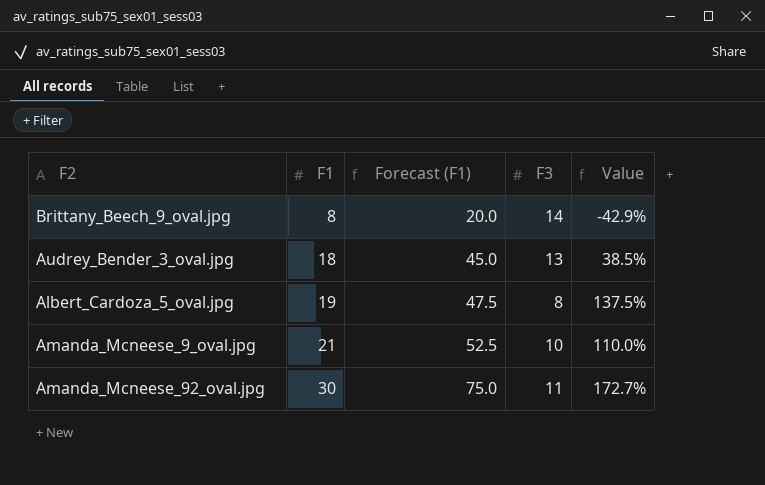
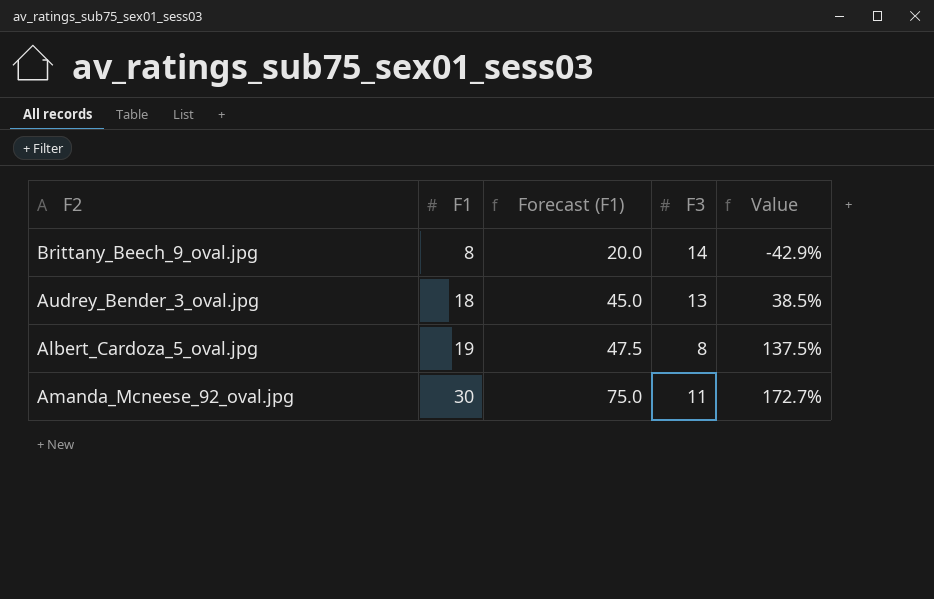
row Amanda_Mcneese_9_oval.jpg: 21 | 52.5 | 10 | 110.0% -> none

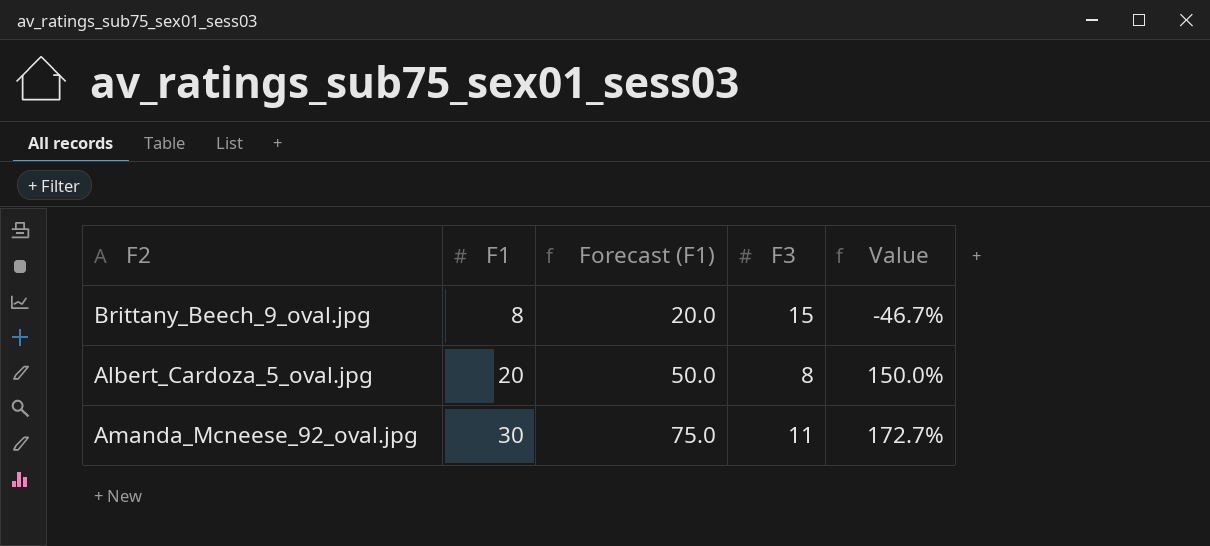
row Audrey_Bender_3_oval.jpg: 18 | 45.0 | 13 | 38.5% -> none
Brittany_Beech_9_oval.jpg | F3: 14 -> 15
Brittany_Beech_9_oval.jpg | Value: -42.9% -> -46.7%
Albert_Cardoza_5_oval.jpg | F1: 19 -> 20
Albert_Cardoza_5_oval.jpg | Forecast (F1): 47.5 -> 50.0
Albert_Cardoza_5_oval.jpg | Value: 137.5% -> 150.0%

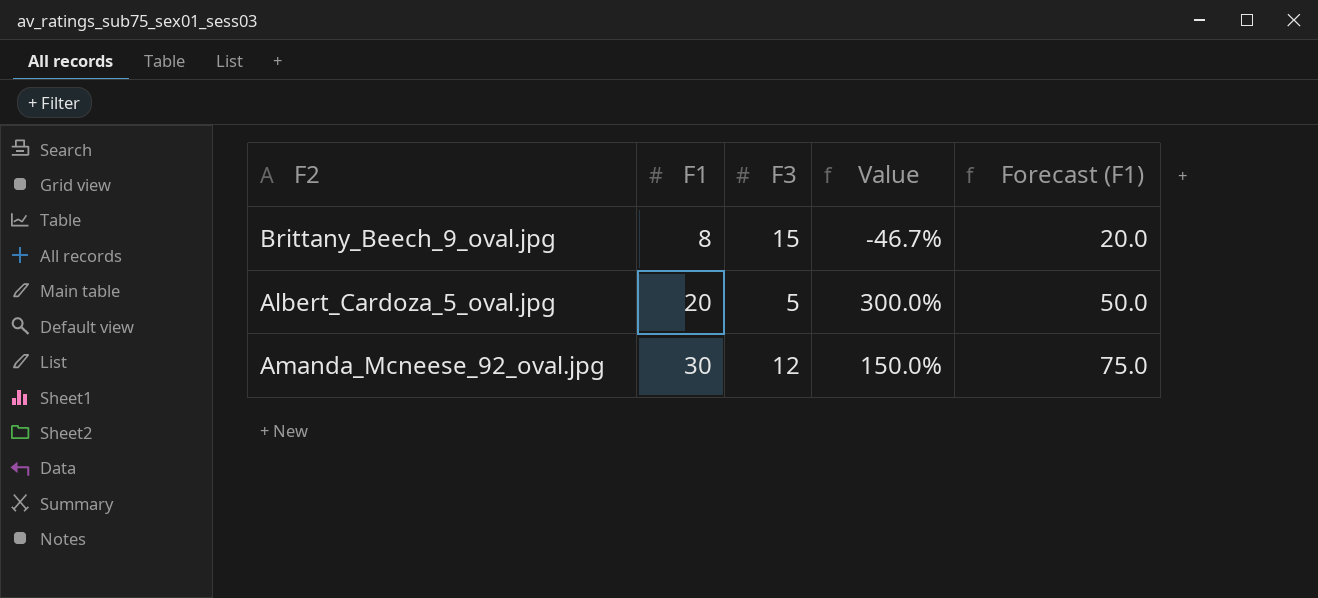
column Forecast (F1) | position: 3 -> 5
Albert_Cardoza_5_oval.jpg | F3: 8 -> 5
Albert_Cardoza_5_oval.jpg | Value: 150.0% -> 300.0%
Amanda_Mcneese_92_oval.jpg | F3: 11 -> 12
Amanda_Mcneese_92_oval.jpg | Value: 172.7% -> 150.0%

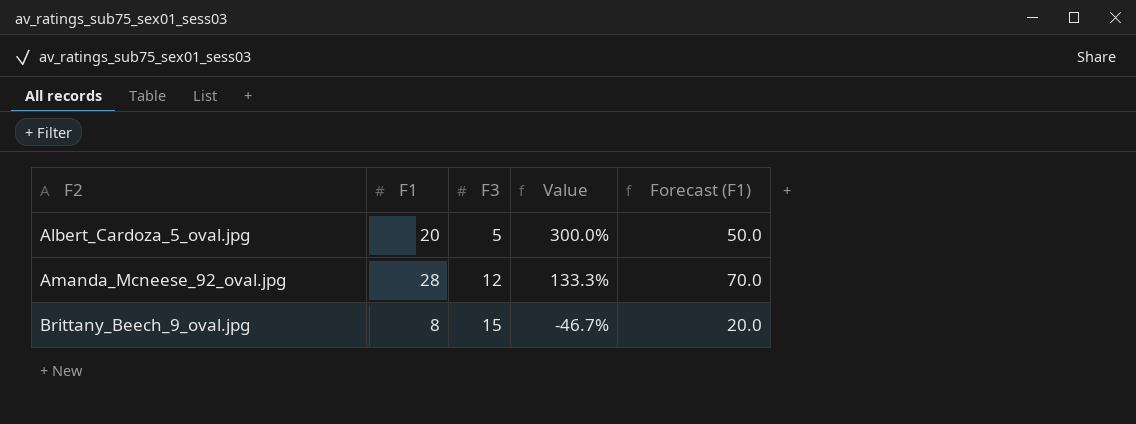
row order: F1 ascending -> F2 ascending
Amanda_Mcneese_92_oval.jpg | F1: 30 -> 28
Amanda_Mcneese_92_oval.jpg | Value: 150.0% -> 133.3%
Amanda_Mcneese_92_oval.jpg | Forecast (F1): 75.0 -> 70.0

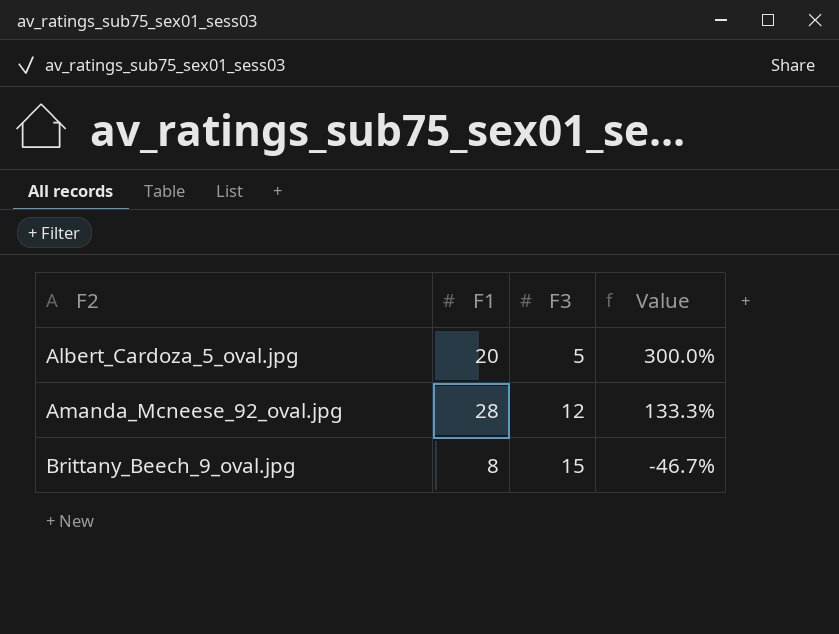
column Forecast (F1) | formula: [F1] * 2.5 -> none

